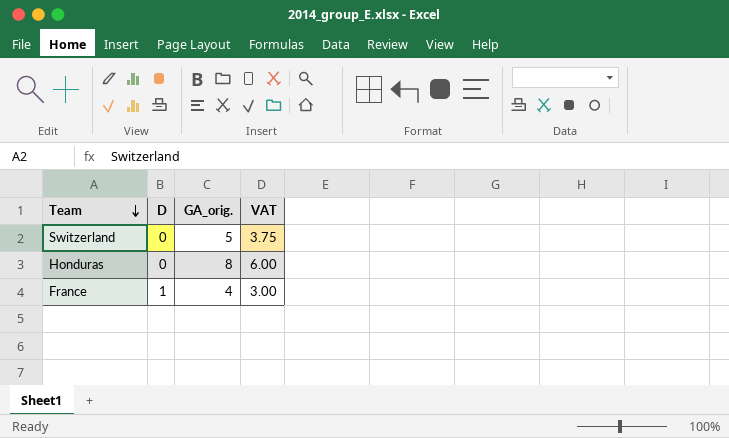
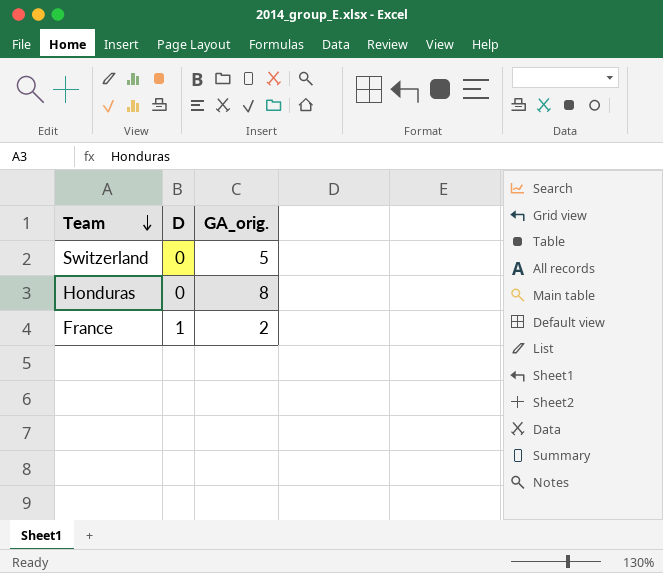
column VAT | formula: [GA_orig.] * 0.75 -> none
France | GA_orig.: 4 -> 2

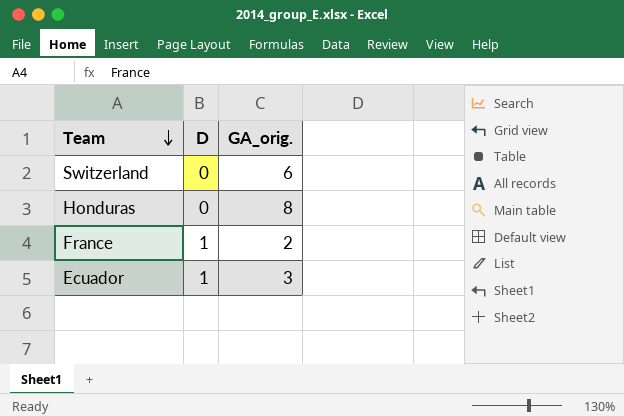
Switzerland | GA_orig.: 5 -> 6
row Ecuador: none -> 1 | 3

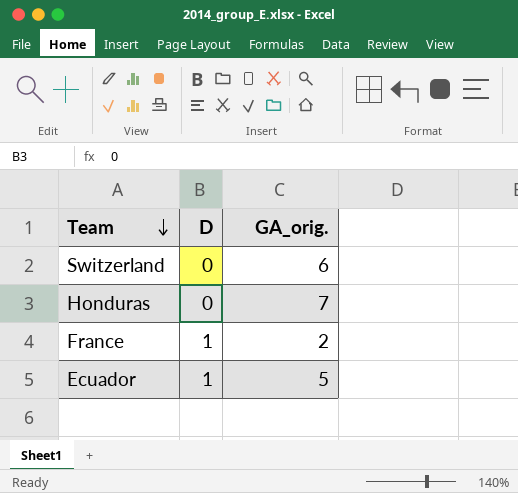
Honduras | GA_orig.: 8 -> 7
Ecuador | GA_orig.: 3 -> 5

